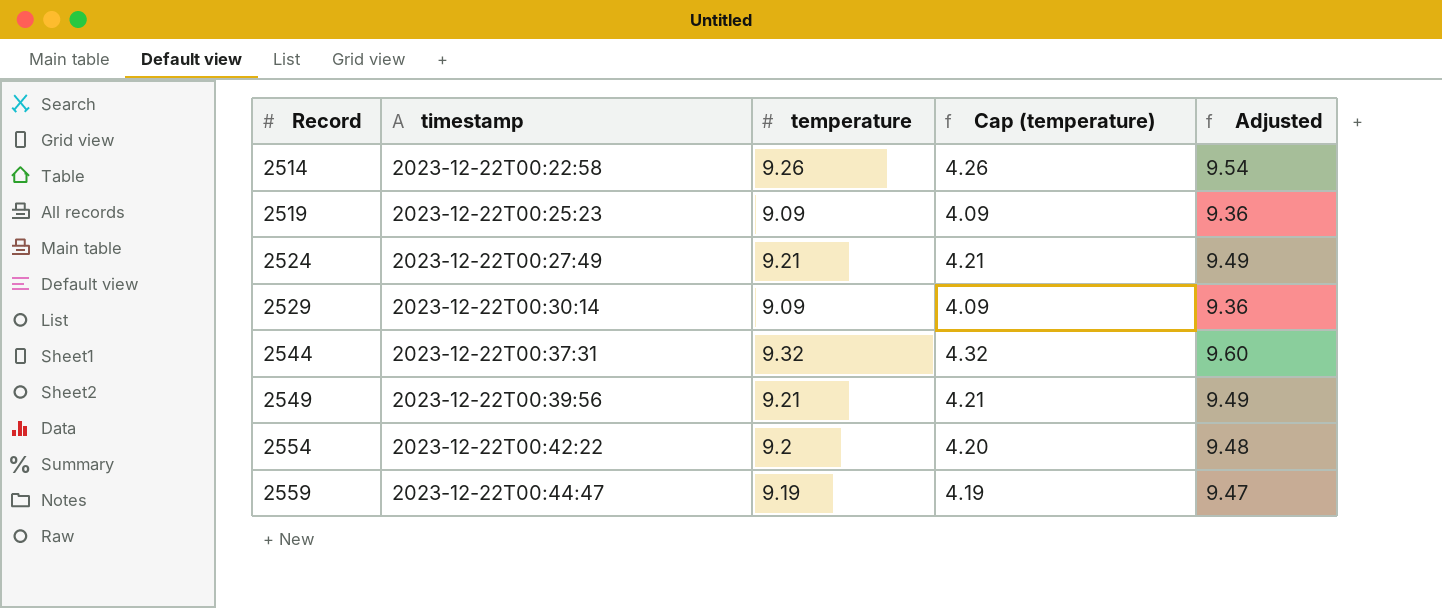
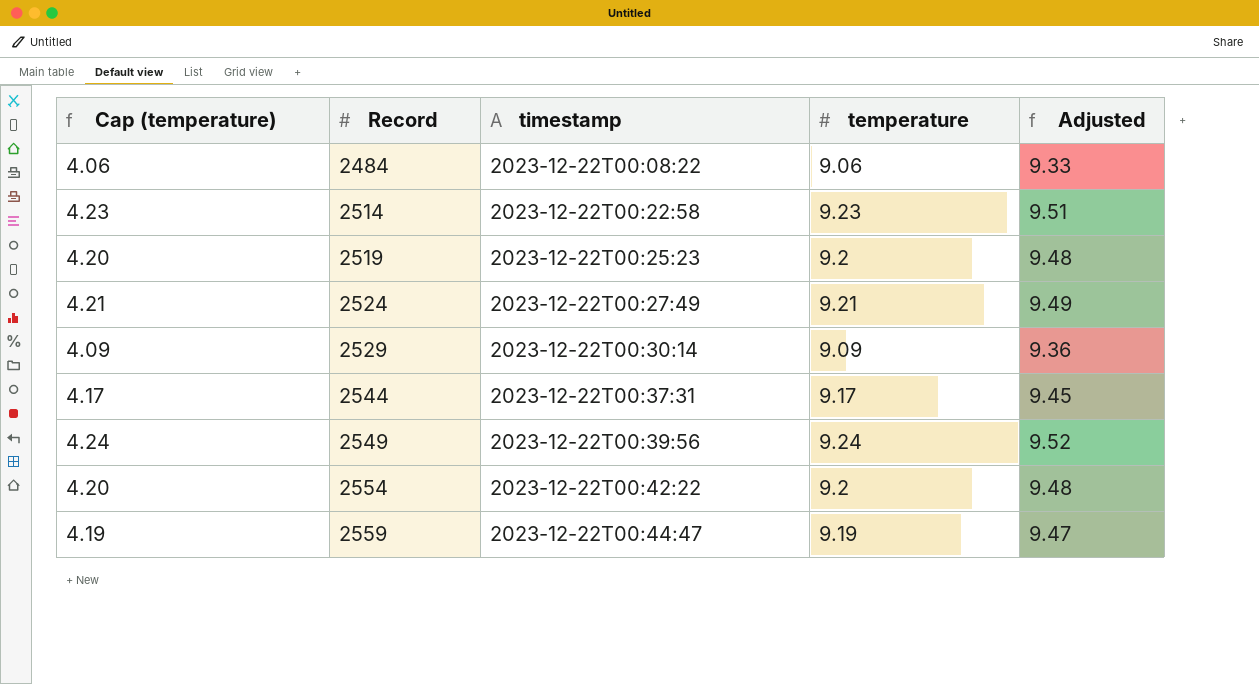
column Cap (temperature) | position: 4 -> 1
row 2484: none -> 4.06 | 2023-12-22T00:08:22 | 9.06 | 9.33
2514 | Cap (temperature): 4.26 -> 4.23
2514 | temperature: 9.26 -> 9.23
2514 | Adjusted: 9.54 -> 9.51
2519 | Cap (temperature): 4.09 -> 4.20
2519 | temperature: 9.09 -> 9.2
2519 | Adjusted: 9.36 -> 9.48
2544 | Cap (temperature): 4.32 -> 4.17
2544 | temperature: 9.32 -> 9.17
2544 | Adjusted: 9.60 -> 9.45
2549 | Cap (temperature): 4.21 -> 4.24
2549 | temperature: 9.21 -> 9.24
2549 | Adjusted: 9.49 -> 9.52

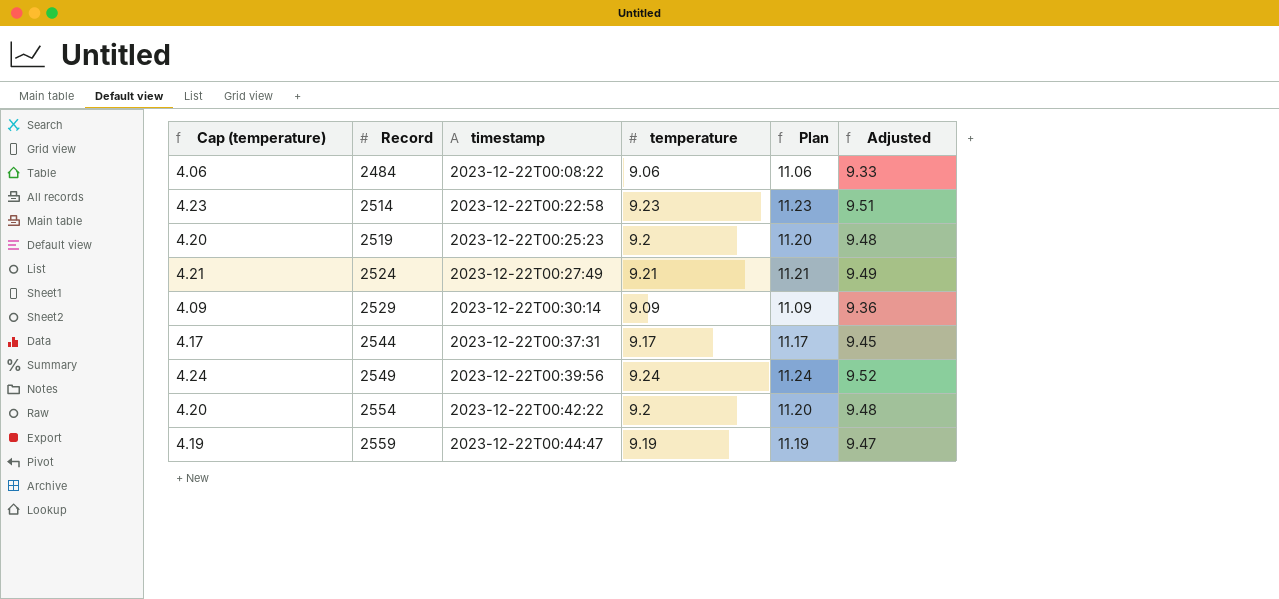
column Plan | formula: none -> [temperature] + 2

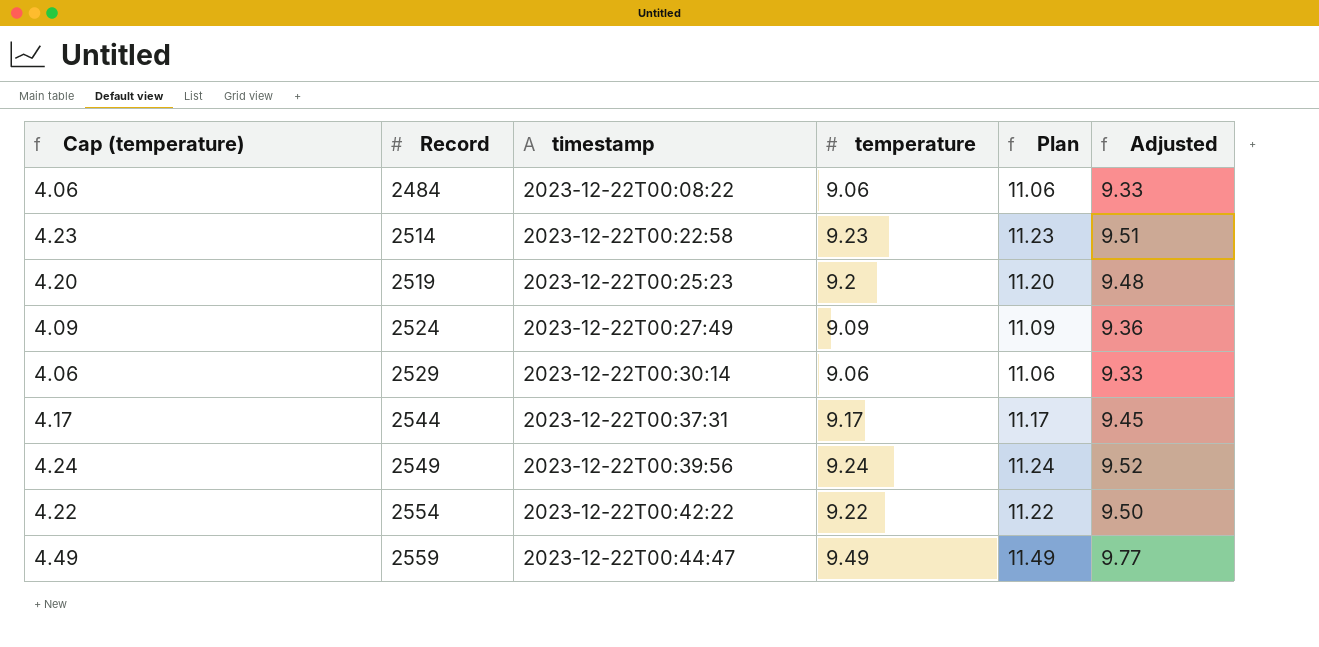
2524 | Cap (temperature): 4.21 -> 4.09
2524 | temperature: 9.21 -> 9.09
2524 | Plan: 11.21 -> 11.09
2524 | Adjusted: 9.49 -> 9.36
2529 | Cap (temperature): 4.09 -> 4.06
2529 | temperature: 9.09 -> 9.06
2529 | Plan: 11.09 -> 11.06
2529 | Adjusted: 9.36 -> 9.33
2554 | Cap (temperature): 4.20 -> 4.22
2554 | temperature: 9.2 -> 9.22
2554 | Plan: 11.20 -> 11.22
2554 | Adjusted: 9.48 -> 9.50
2559 | Cap (temperature): 4.19 -> 4.49
2559 | temperature: 9.19 -> 9.49
2559 | Plan: 11.19 -> 11.49
2559 | Adjusted: 9.47 -> 9.77

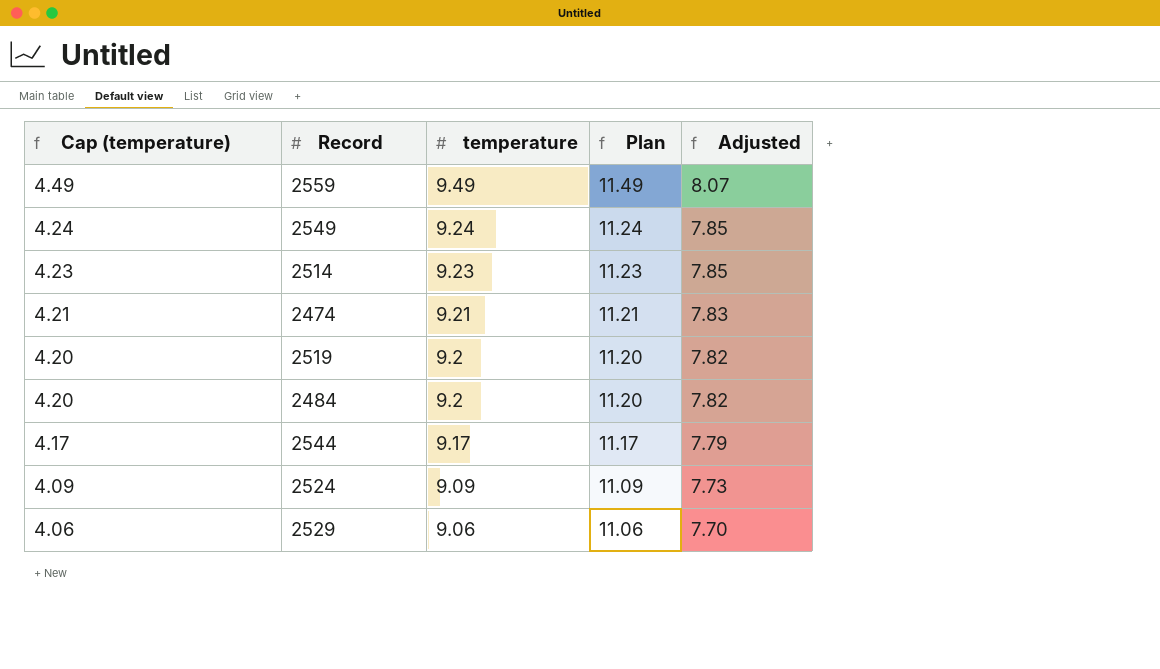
row order: Record ascending -> Cap (temperature) descending
column timestamp | position: 3 -> none
column Adjusted | formula: [temperature] * 1.03 -> [temperature] * 0.85
row 2554: 4.22 | 2023-12-22T00:42:22 | 9.22 | 11.22 | 9.50 -> none
row 2474: none -> 4.21 | 9.21 | 11.21 | 7.83
2484 | Cap (temperature): 4.06 -> 4.20
2484 | temperature: 9.06 -> 9.2
2484 | Plan: 11.06 -> 11.20

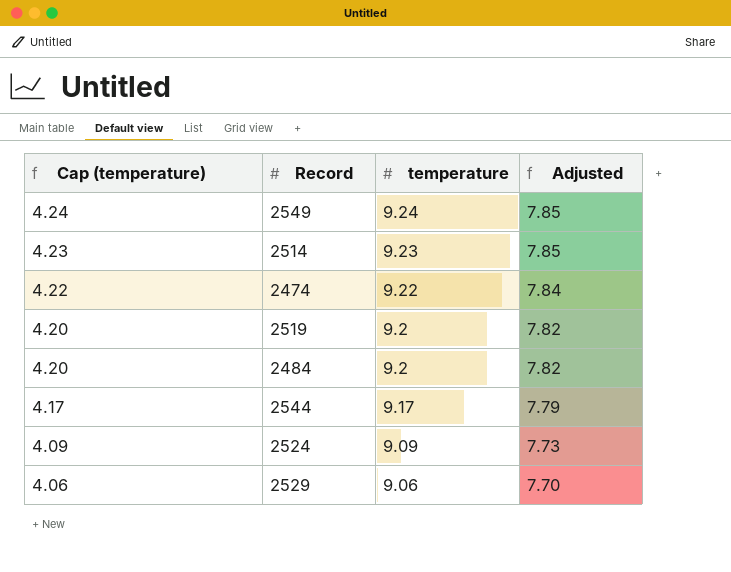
column Plan | formula: [temperature] + 2 -> none
row 2559: 4.49 | 9.49 | 11.49 | 8.07 -> none
2474 | Cap (temperature): 4.21 -> 4.22
2474 | temperature: 9.21 -> 9.22
2474 | Adjusted: 7.83 -> 7.84

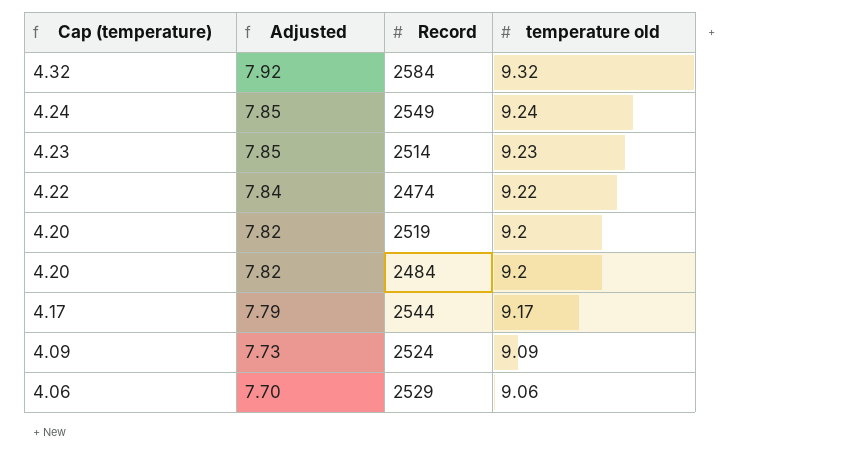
column Adjusted | position: 4 -> 2
column name: temperature -> temperature old
row 2584: none -> 4.32 | 7.92 | 9.32

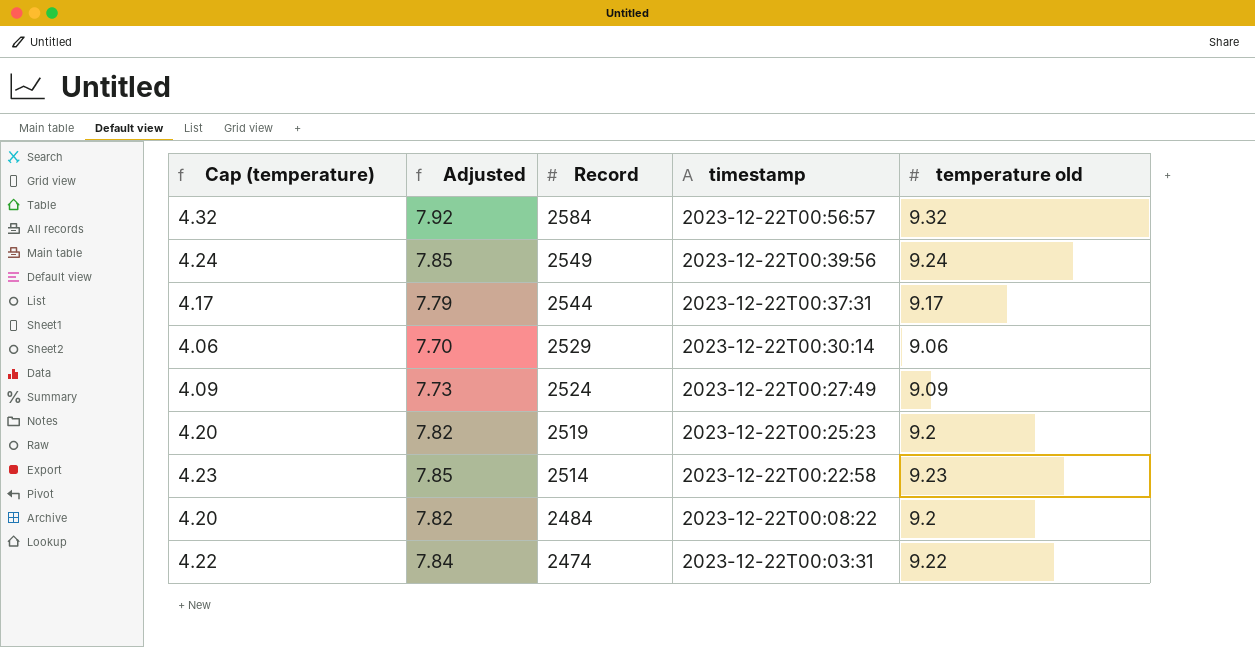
row order: Cap (temperature) descending -> Record descending
column timestamp | position: none -> 4

